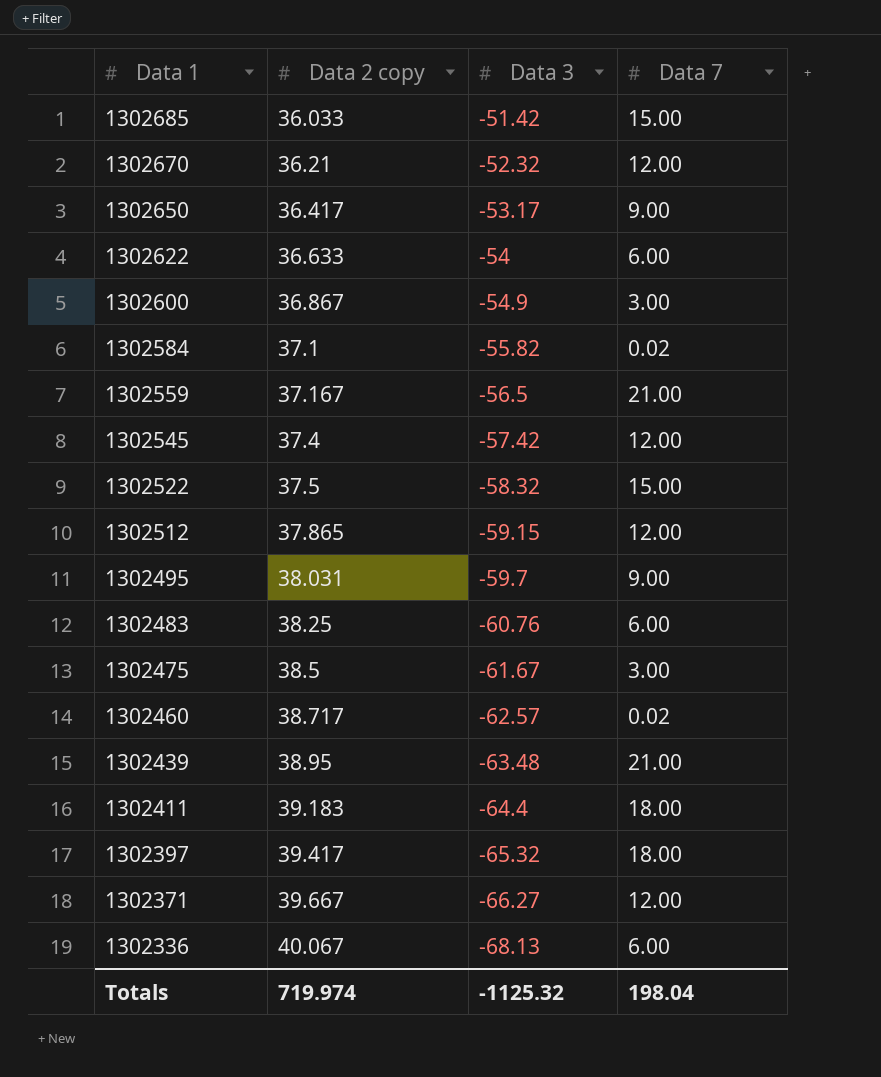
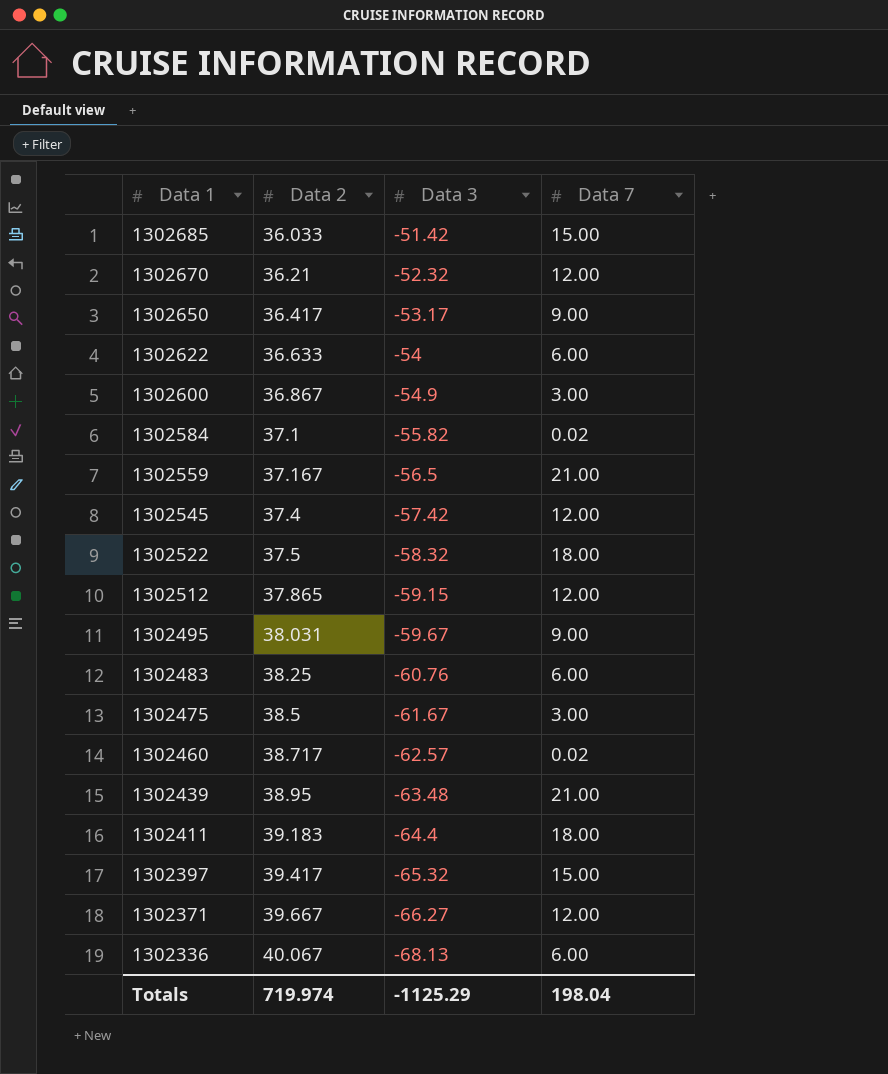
column name: Data 2 copy -> Data 2
1302522 | Data 7: 15.00 -> 18.00
1302495 | Data 3: -59.7 -> -59.67
1302397 | Data 7: 18.00 -> 15.00
Totals | Data 3: -1125.32 -> -1125.29

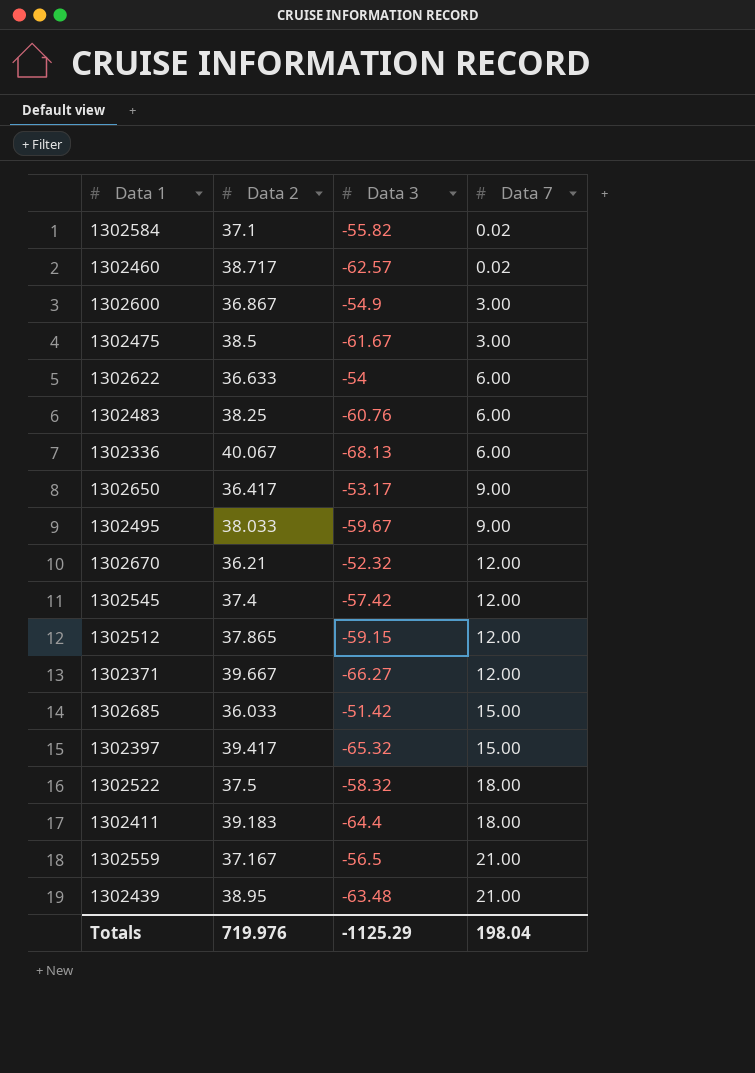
row order: Data 1 descending -> Data 7 ascending
1302495 | Data 2: 38.031 -> 38.033
Totals | Data 2: 719.974 -> 719.976

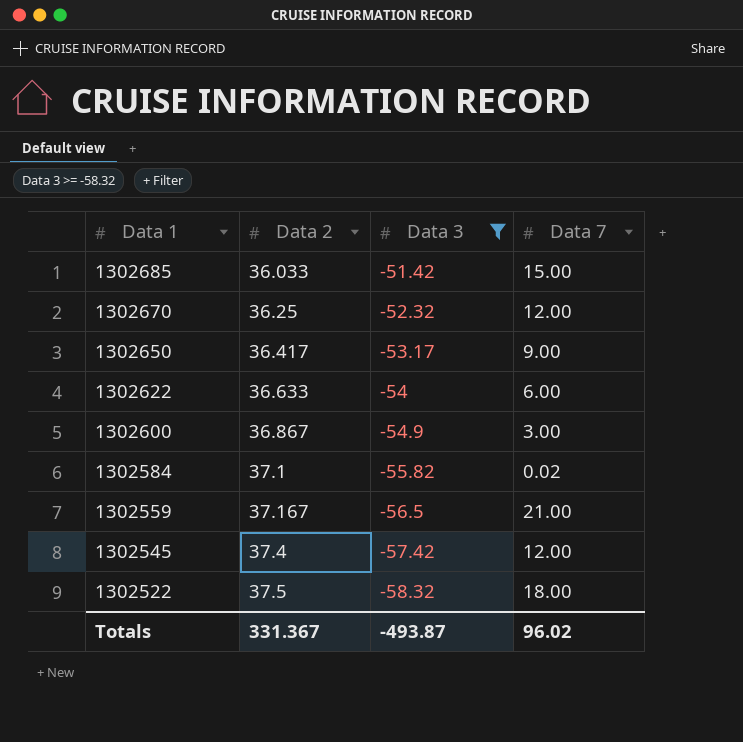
filter: none -> Data 3 >= -58.32
row order: Data 7 ascending -> Data 1 descending
1302670 | Data 2: 36.21 -> 36.25
Totals | Data 2: 719.976 -> 331.367
Totals | Data 3: -1125.29 -> -493.87
Totals | Data 7: 198.04 -> 96.02

